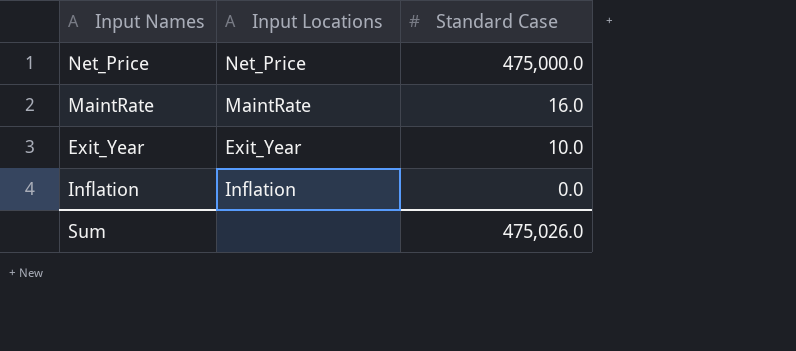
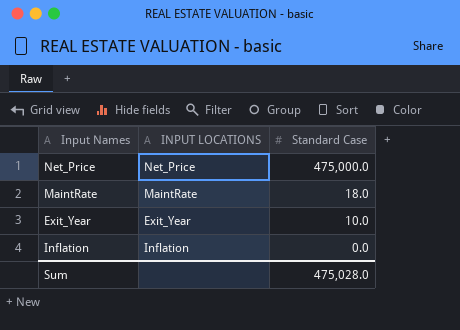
column name: Input Locations -> INPUT LOCATIONS
MaintRate | Standard Case: 16.0 -> 18.0
Sum | Standard Case: 475,026.0 -> 475,028.0

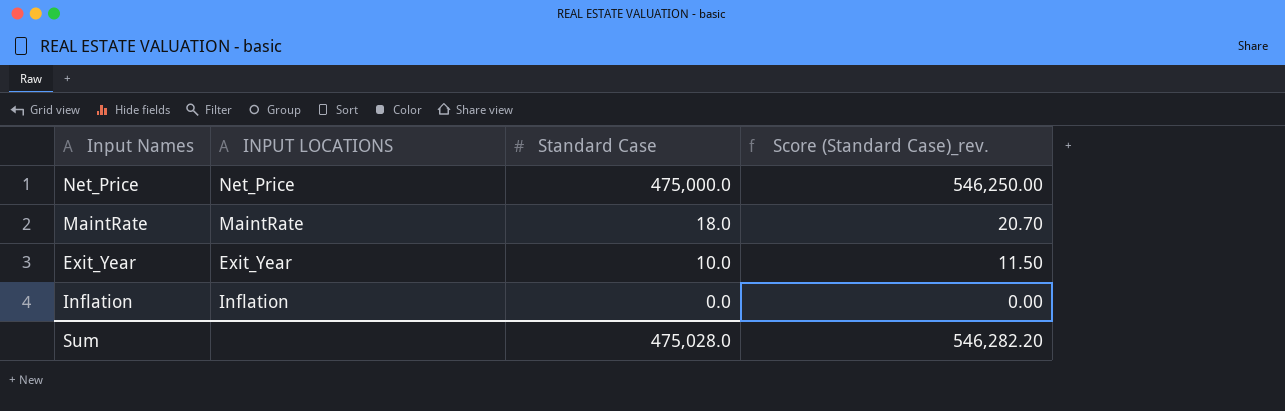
column Score (Standard Case)_rev. | formula: none -> [Standard Case] * 1.15

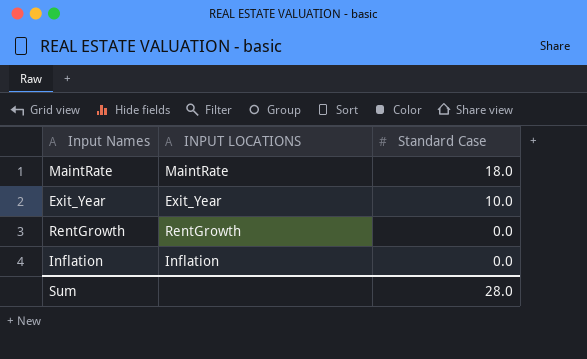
column Score (Standard Case)_rev. | formula: [Standard Case] * 1.15 -> none
row Net_Price: Net_Price | 475,000.0 | 546,250.00 -> none
row RentGrowth: none -> RentGrowth | 0.0
Sum | Standard Case: 475,028.0 -> 28.0

